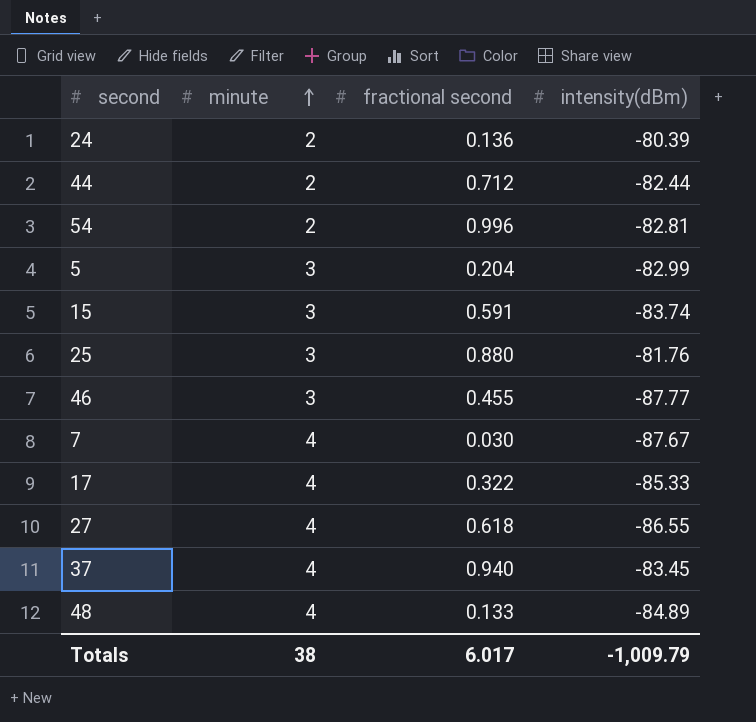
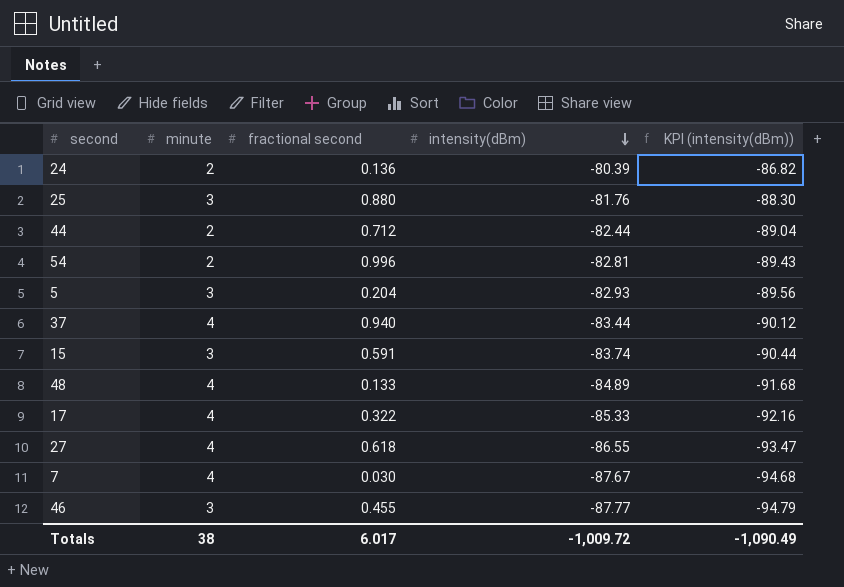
row order: minute ascending -> intensity(dBm) descending
column KPI (intensity(dBm)) | formula: none -> [intensity(dBm)] * 1.08
5 | intensity(dBm): -82.99 -> -82.93
37 | intensity(dBm): -83.45 -> -83.44
Totals | intensity(dBm): -1,009.79 -> -1,009.72

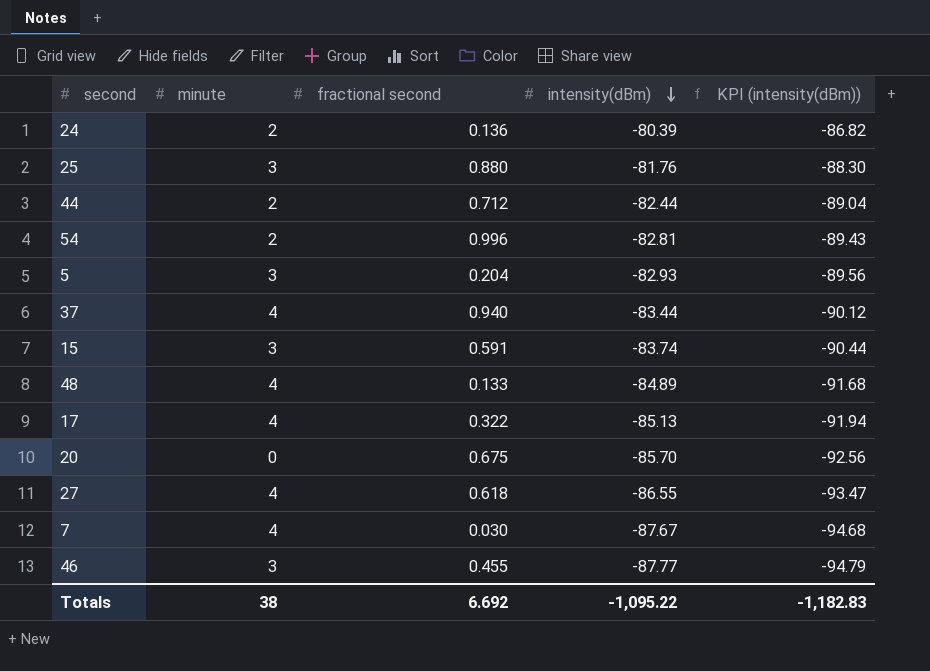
17 | intensity(dBm): -85.33 -> -85.13
17 | KPI (intensity(dBm)): -92.16 -> -91.94
row 20: none -> 0 | 0.675 | -85.70 | -92.56
Totals | fractional second: 6.017 -> 6.692
Totals | intensity(dBm): -1,009.72 -> -1,095.22
Totals | KPI (intensity(dBm)): -1,090.49 -> -1,182.83

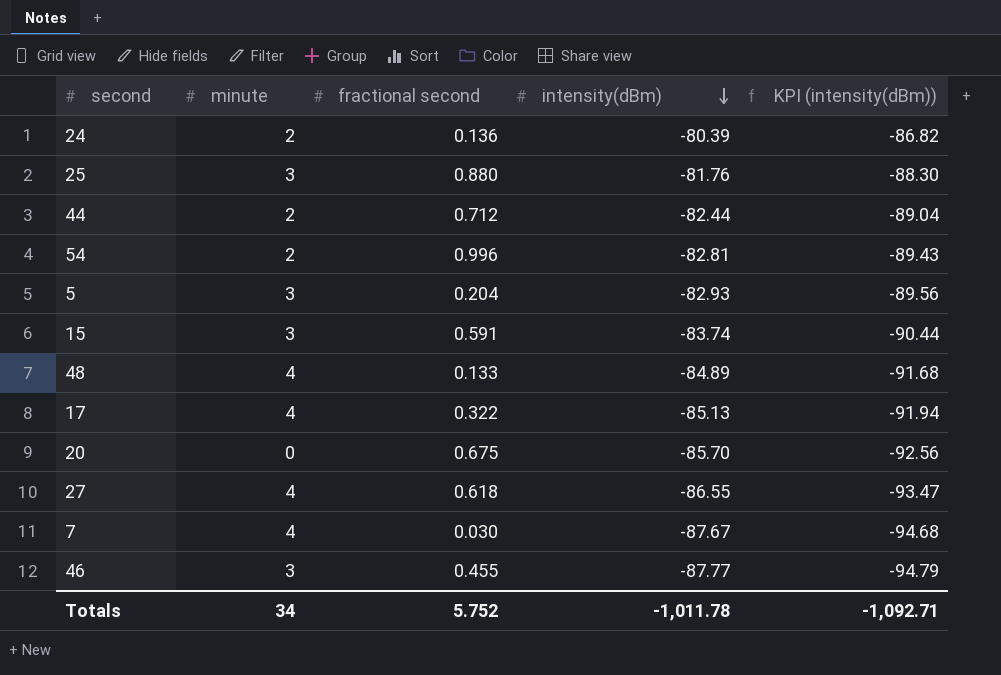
row 37: 4 | 0.940 | -83.44 | -90.12 -> none
Totals | minute: 38 -> 34
Totals | fractional second: 6.692 -> 5.752
Totals | intensity(dBm): -1,095.22 -> -1,011.78
Totals | KPI (intensity(dBm)): -1,182.83 -> -1,092.71

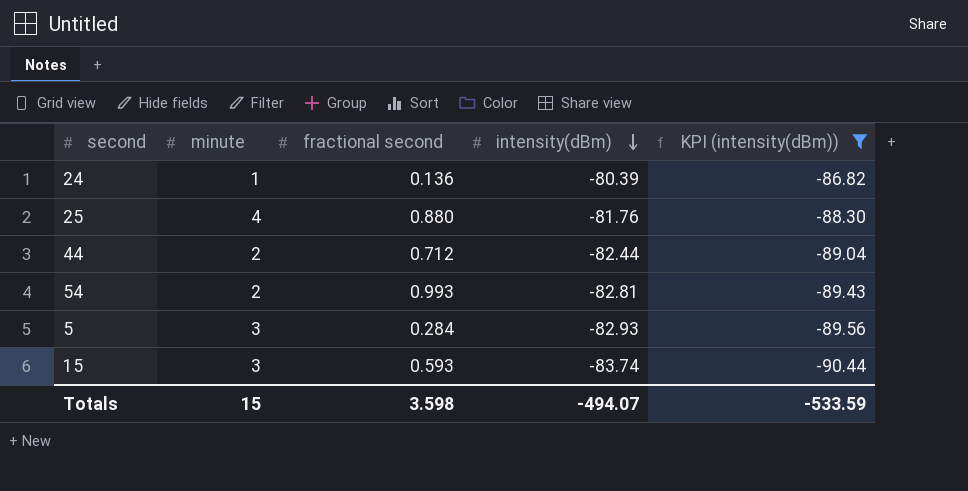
filter: none -> KPI (intensity(dBm)) >= -90.44
24 | minute: 2 -> 1
25 | minute: 3 -> 4
54 | fractional second: 0.996 -> 0.993
5 | fractional second: 0.204 -> 0.284
15 | fractional second: 0.591 -> 0.593
Totals | minute: 34 -> 15
Totals | fractional second: 5.752 -> 3.598
Totals | intensity(dBm): -1,011.78 -> -494.07
Totals | KPI (intensity(dBm)): -1,092.71 -> -533.59

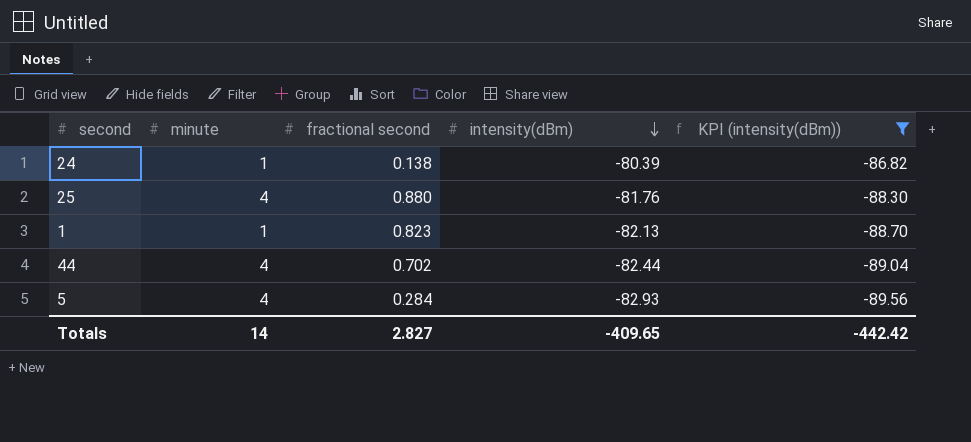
row 54: 2 | 0.993 | -82.81 | -89.43 -> none
row 15: 3 | 0.593 | -83.74 | -90.44 -> none
24 | fractional second: 0.136 -> 0.138
row 1: none -> 1 | 0.823 | -82.13 | -88.70
44 | minute: 2 -> 4
44 | fractional second: 0.712 -> 0.702
5 | minute: 3 -> 4
Totals | minute: 15 -> 14
Totals | fractional second: 3.598 -> 2.827
Totals | intensity(dBm): -494.07 -> -409.65
Totals | KPI (intensity(dBm)): -533.59 -> -442.42

